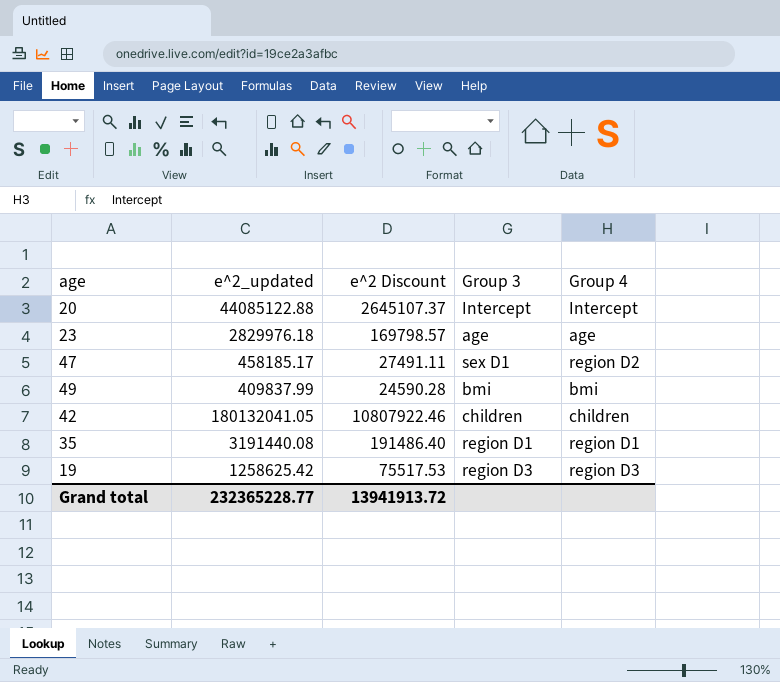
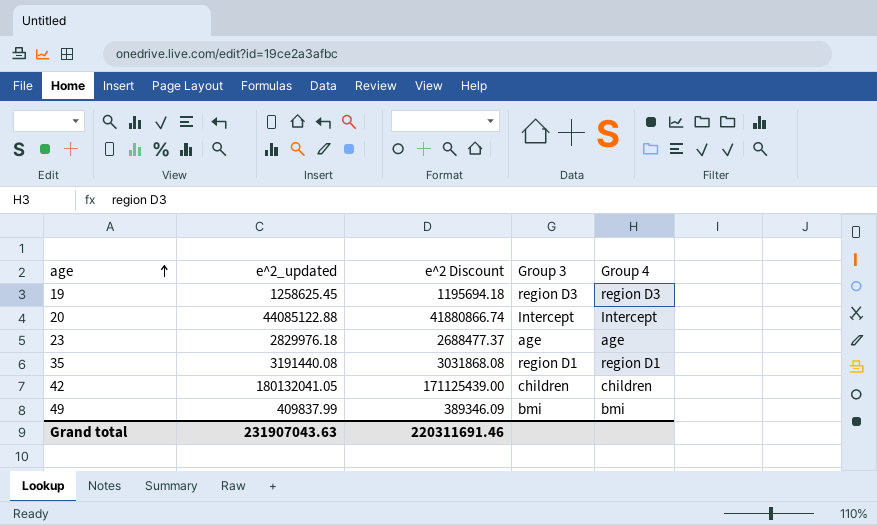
row order: none -> age ascending
column e^2 Discount | formula: [e^2_updated] * 0.06 -> [e^2_updated] * 0.95
row 47: 458185.17 | 27491.11 | sex D1 | region D2 -> none
19 | e^2_updated: 1258625.42 -> 1258625.45
Grand total | e^2_updated: 232365228.77 -> 231907043.63
Grand total | e^2 Discount: 13941913.72 -> 220311691.46

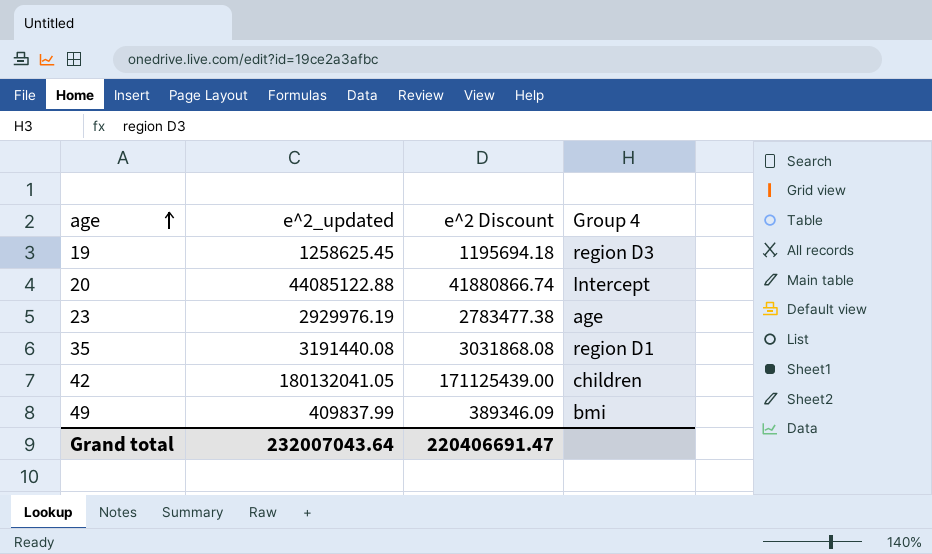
column Group 3 | position: 4 -> none
23 | e^2_updated: 2829976.18 -> 2929976.19
23 | e^2 Discount: 2688477.37 -> 2783477.38
Grand total | e^2_updated: 231907043.63 -> 232007043.64
Grand total | e^2 Discount: 220311691.46 -> 220406691.47

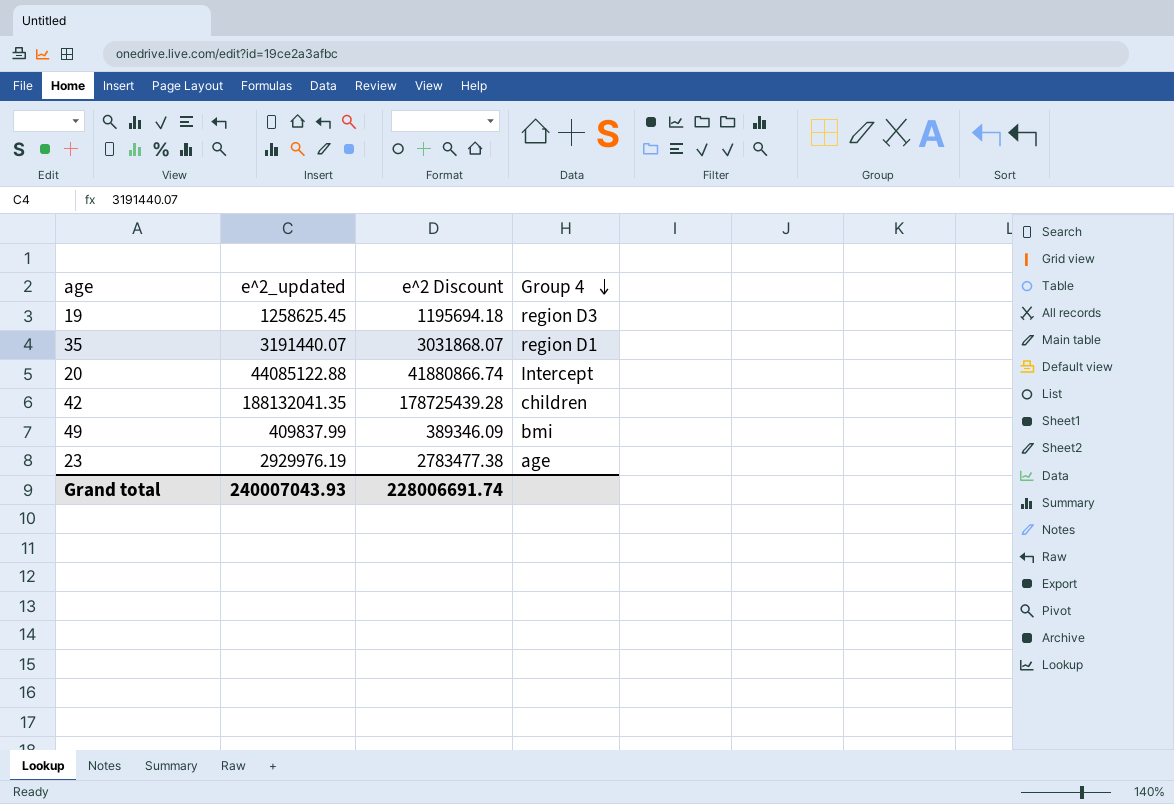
row order: age ascending -> Group 4 descending
35 | e^2_updated: 3191440.08 -> 3191440.07
35 | e^2 Discount: 3031868.08 -> 3031868.07
42 | e^2_updated: 180132041.05 -> 188132041.35
42 | e^2 Discount: 171125439.00 -> 178725439.28
Grand total | e^2_updated: 232007043.64 -> 240007043.93
Grand total | e^2 Discount: 220406691.47 -> 228006691.74

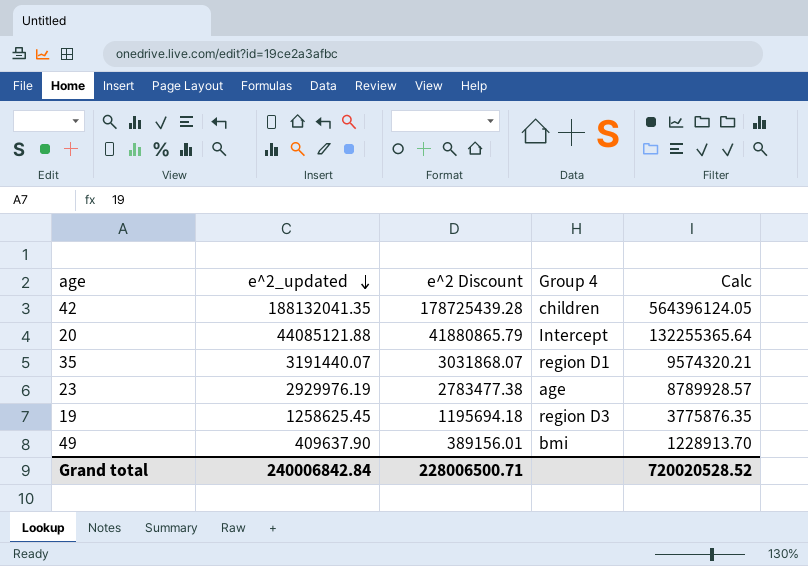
row order: Group 4 descending -> e^2_updated descending
column Calc | formula: none -> [e^2_updated] * 3
20 | e^2_updated: 44085122.88 -> 44085121.88
20 | e^2 Discount: 41880866.74 -> 41880865.79
49 | e^2_updated: 409837.99 -> 409637.90
49 | e^2 Discount: 389346.09 -> 389156.01
Grand total | e^2_updated: 240007043.93 -> 240006842.84
Grand total | e^2 Discount: 228006691.74 -> 228006500.71

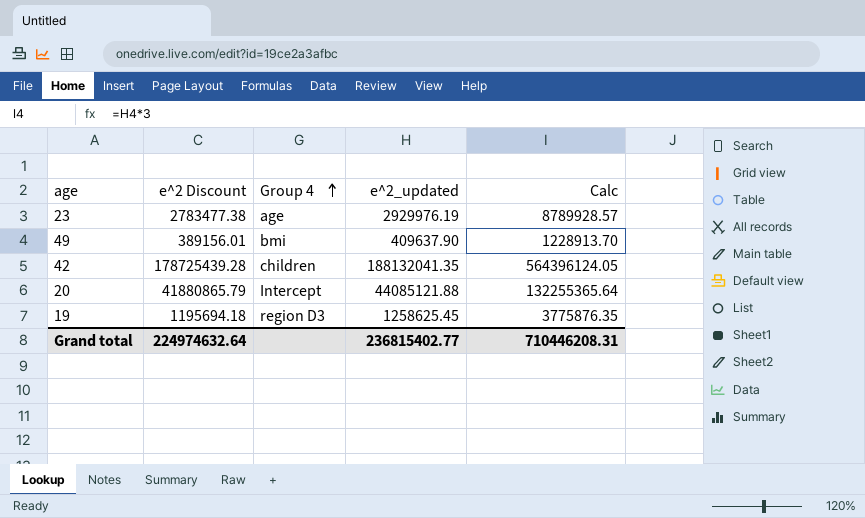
row order: e^2_updated descending -> Group 4 ascending
column e^2_updated | position: 2 -> 4
row 35: 3191440.07 | 3031868.07 | region D1 | 9574320.21 -> none
Grand total | e^2 Discount: 228006500.71 -> 224974632.64
Grand total | e^2_updated: 240006842.84 -> 236815402.77
Grand total | Calc: 720020528.52 -> 710446208.31

